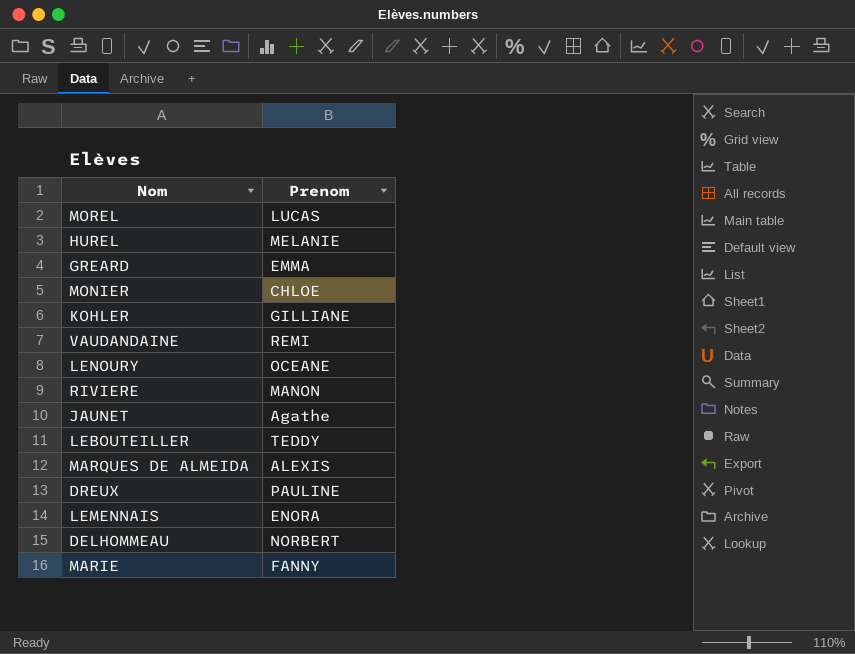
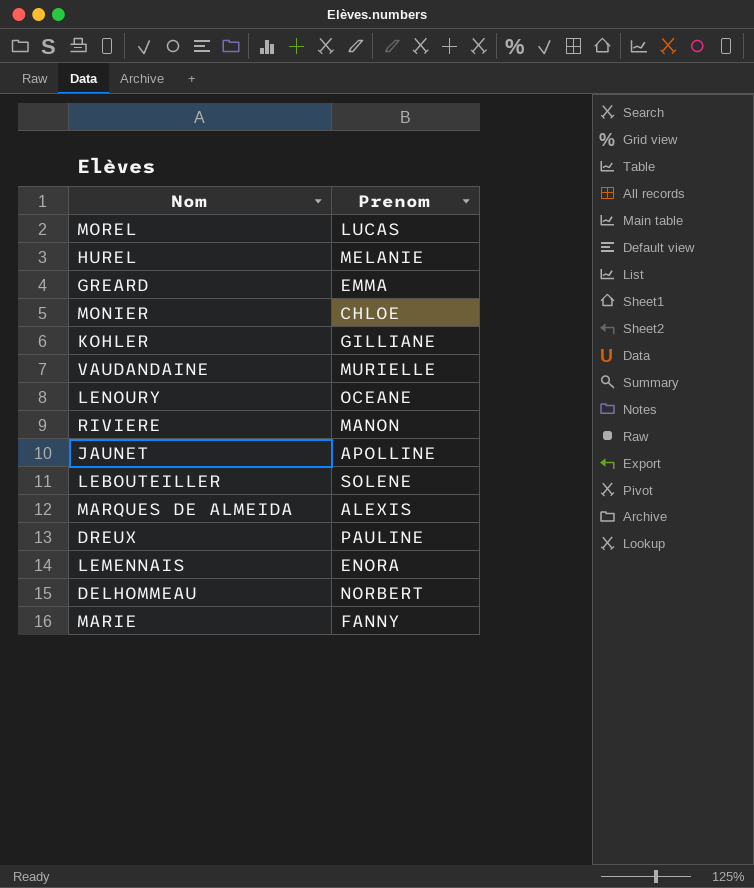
VAUDANDAINE | Prenom: REMI -> MURIELLE
JAUNET | Prenom: Agathe -> APOLLINE
LEBOUTEILLER | Prenom: TEDDY -> SOLENE

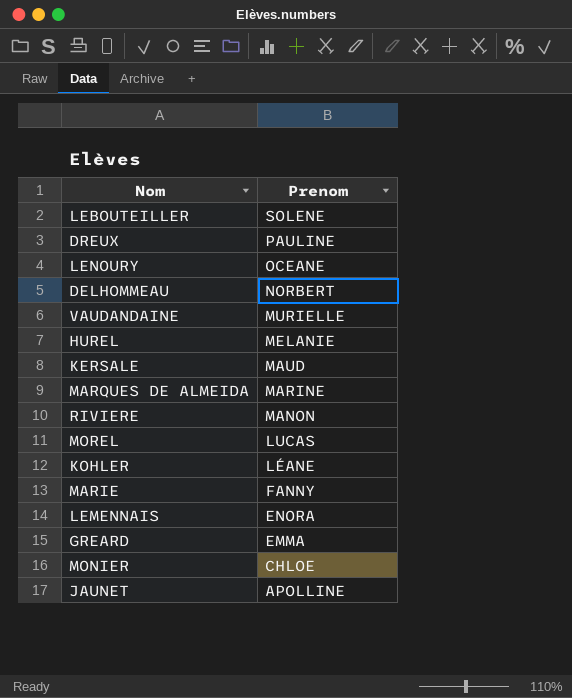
row order: none -> Prenom descending
row KERSALE: none -> MAUD
MARQUES DE ALMEIDA | Prenom: ALEXIS -> MARINE
KOHLER | Prenom: GILLIANE -> LÉANE

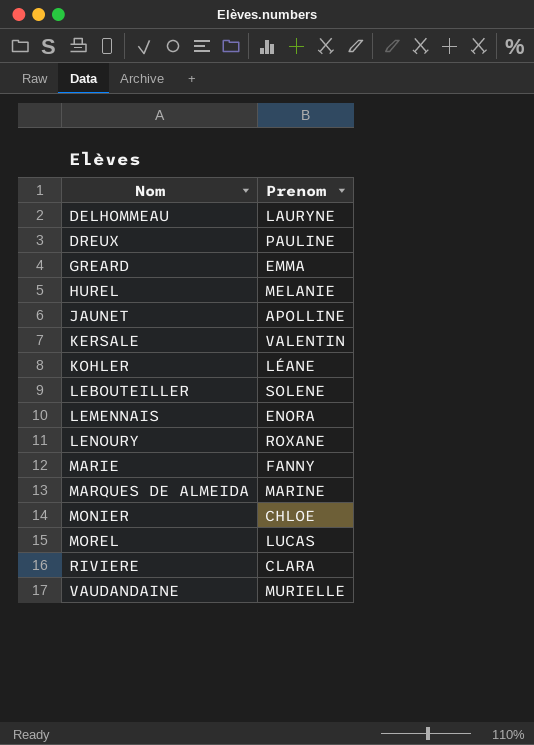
row order: Prenom descending -> Nom ascending
DELHOMMEAU | Prenom: NORBERT -> LAURYNE
KERSALE | Prenom: MAUD -> VALENTIN
LENOURY | Prenom: OCEANE -> ROXANE
RIVIERE | Prenom: MANON -> CLARA

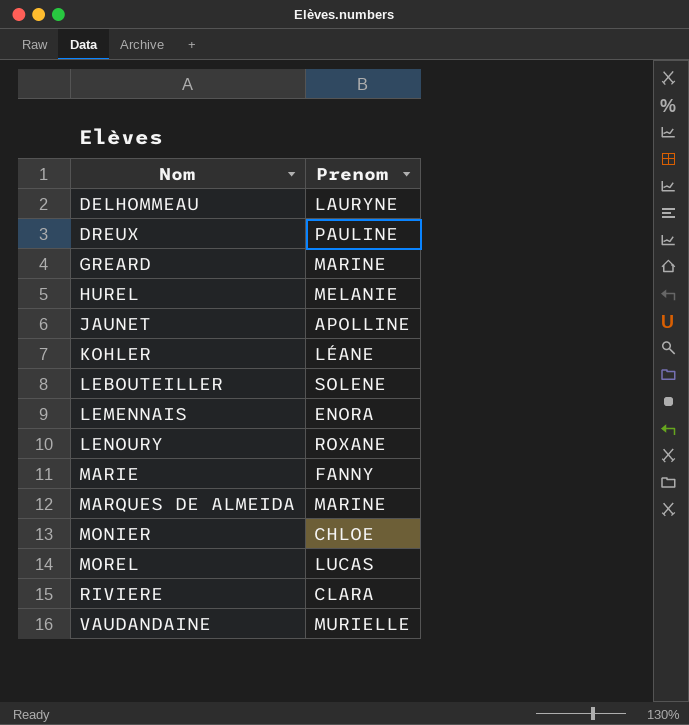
row KERSALE: VALENTIN -> none
GREARD | Prenom: EMMA -> MARINE

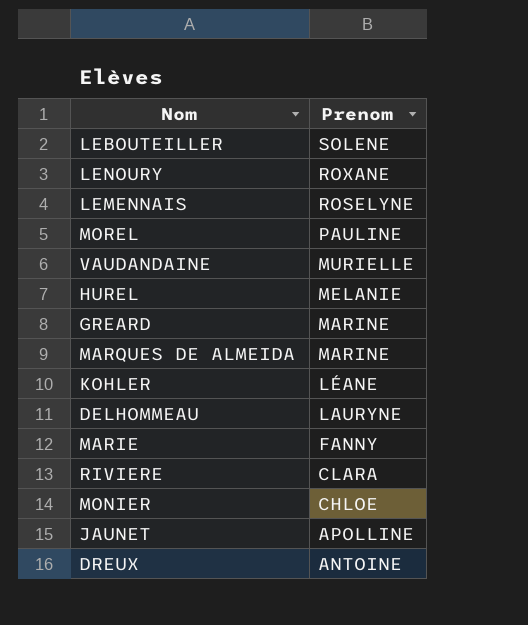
row order: Nom ascending -> Prenom descending
LEMENNAIS | Prenom: ENORA -> ROSELYNE
MOREL | Prenom: LUCAS -> PAULINE
DREUX | Prenom: PAULINE -> ANTOINE

